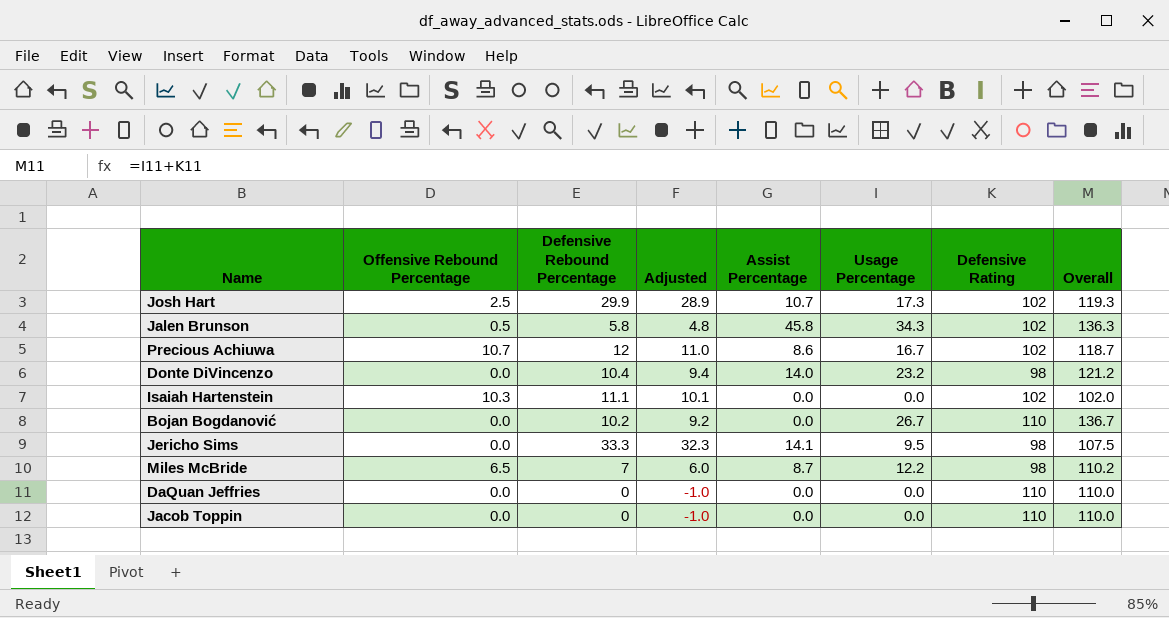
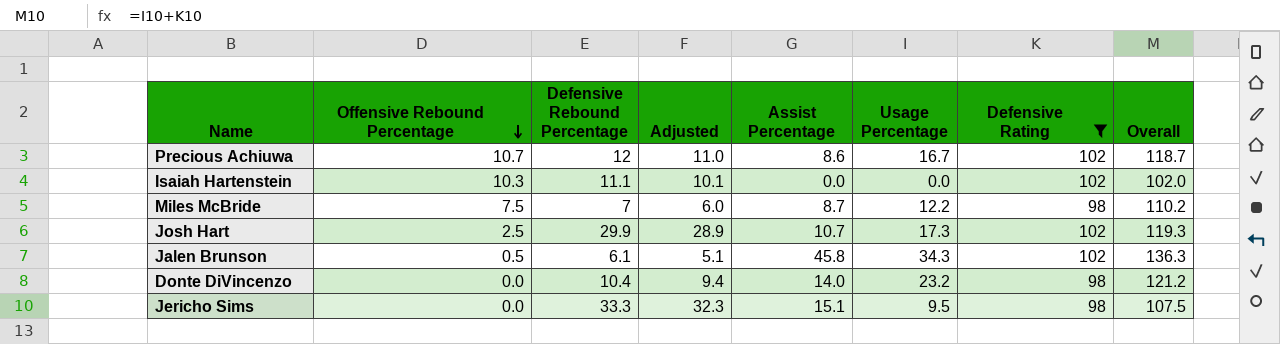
filter: none -> Defensive Rating != 110
row order: none -> Offensive Rebound Percentage descending
Miles McBride | Offensive Rebound Percentage: 6.5 -> 7.5
Jalen Brunson | Defensive Rebound Percentage: 5.8 -> 6.1
Jalen Brunson | Adjusted: 4.8 -> 5.1
Jericho Sims | Assist Percentage: 14.1 -> 15.1

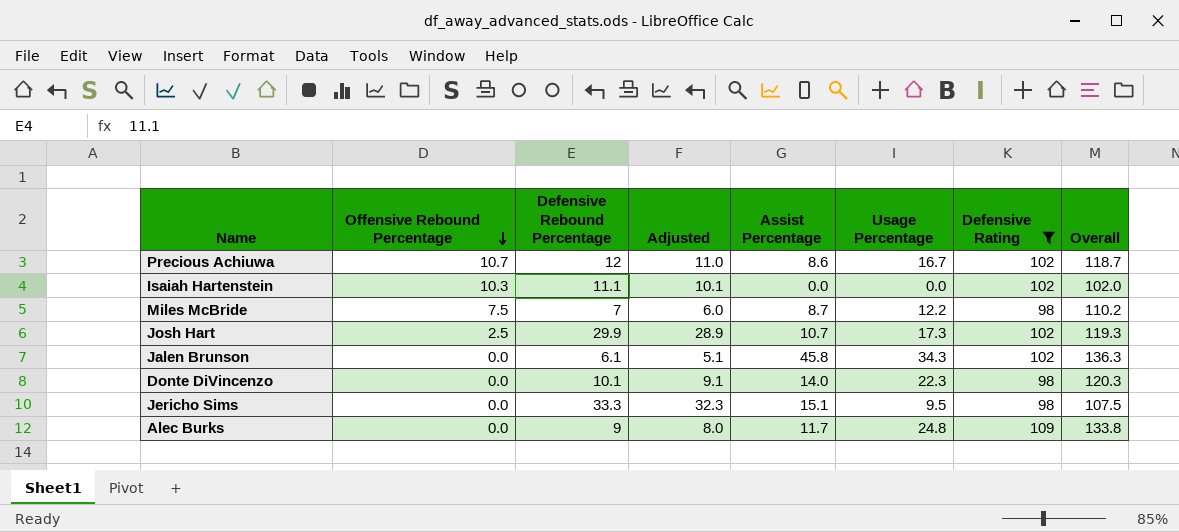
Jalen Brunson | Offensive Rebound Percentage: 0.5 -> 0.0
Donte DiVincenzo | Defensive Rebound Percentage: 10.4 -> 10.1
Donte DiVincenzo | Adjusted: 9.4 -> 9.1
Donte DiVincenzo | Usage Percentage: 23.2 -> 22.3
Donte DiVincenzo | Overall: 121.2 -> 120.3
row Alec Burks: none -> 0.0 | 9 | 8.0 | 11.7 | 24.8 | 109 | 133.8

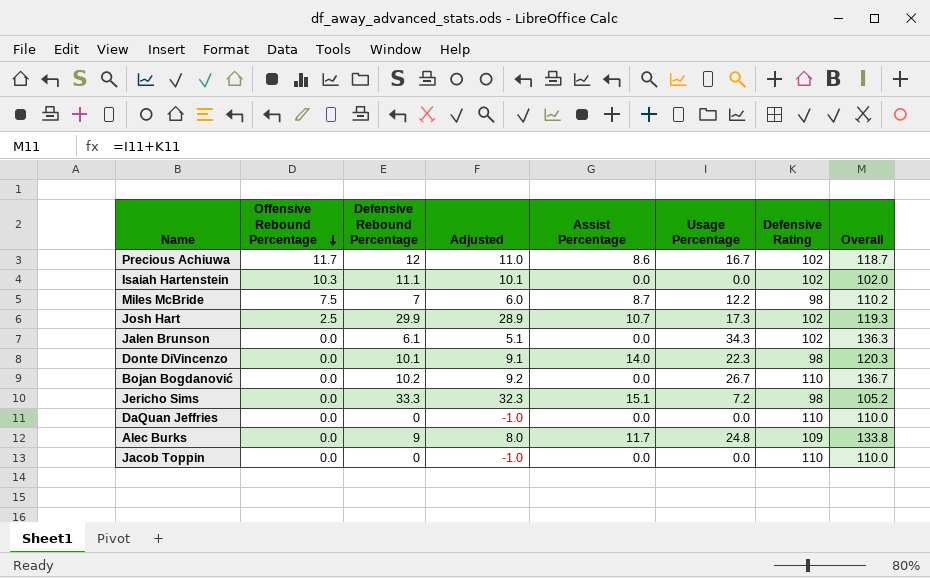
filter: Defensive Rating != 110 -> none
Precious Achiuwa | Offensive Rebound Percentage: 10.7 -> 11.7
Jalen Brunson | Assist Percentage: 45.8 -> 0.0
Jericho Sims | Usage Percentage: 9.5 -> 7.2
Jericho Sims | Overall: 107.5 -> 105.2

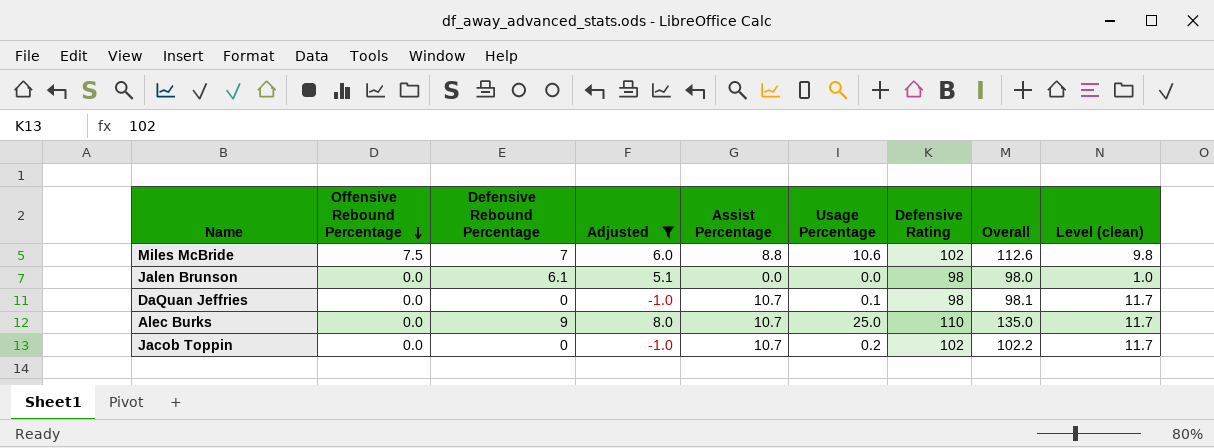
filter: none -> Adjusted <= 8.0
column Level (clean) | formula: none -> [Assist Percentage] + 1
Miles McBride | Assist Percentage: 8.7 -> 8.8
Miles McBride | Usage Percentage: 12.2 -> 10.6
Miles McBride | Defensive Rating: 98 -> 102
Miles McBride | Overall: 110.2 -> 112.6
Jalen Brunson | Usage Percentage: 34.3 -> 0.0
Jalen Brunson | Defensive Rating: 102 -> 98
Jalen Brunson | Overall: 136.3 -> 98.0
DaQuan Jeffries | Assist Percentage: 0.0 -> 10.7
DaQuan Jeffries | Usage Percentage: 0.0 -> 0.1
DaQuan Jeffries | Defensive Rating: 110 -> 98
DaQuan Jeffries | Overall: 110.0 -> 98.1
Alec Burks | Assist Percentage: 11.7 -> 10.7
Alec Burks | Usage Percentage: 24.8 -> 25.0
Alec Burks | Defensive Rating: 109 -> 110
Alec Burks | Overall: 133.8 -> 135.0
Jacob Toppin | Assist Percentage: 0.0 -> 10.7
Jacob Toppin | Usage Percentage: 0.0 -> 0.2
Jacob Toppin | Defensive Rating: 110 -> 102
Jacob Toppin | Overall: 110.0 -> 102.2

